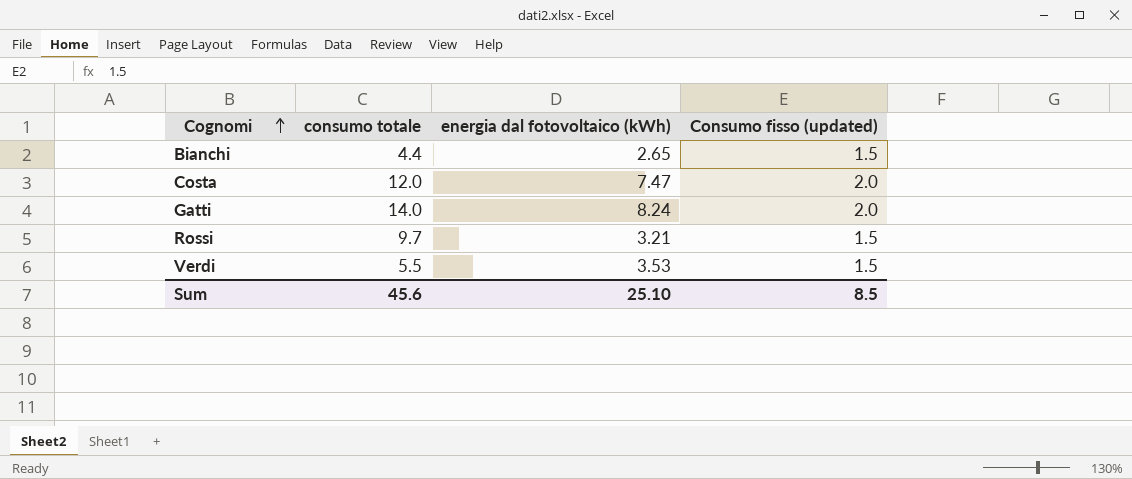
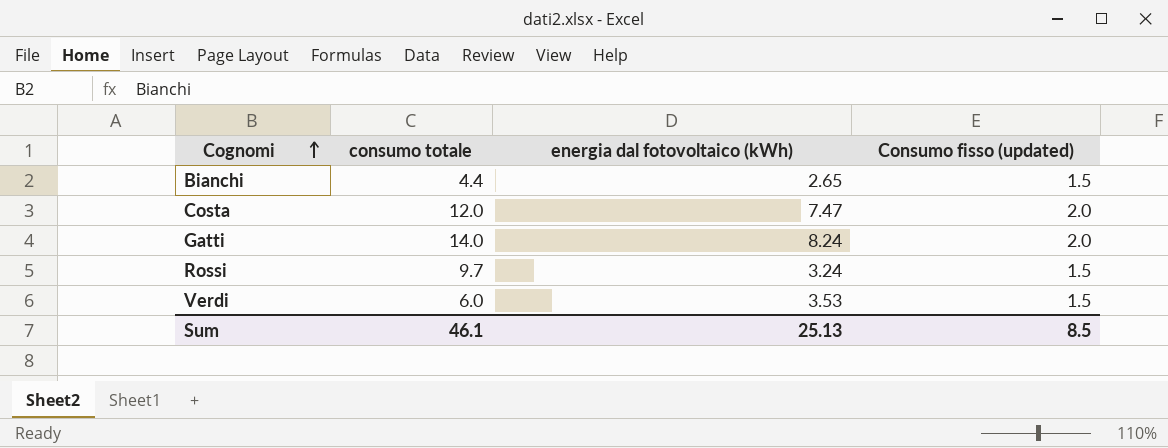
Rossi | energia dal fotovoltaico (kWh): 3.21 -> 3.24
Verdi | consumo totale: 5.5 -> 6.0
Sum | consumo totale: 45.6 -> 46.1
Sum | energia dal fotovoltaico (kWh): 25.10 -> 25.13

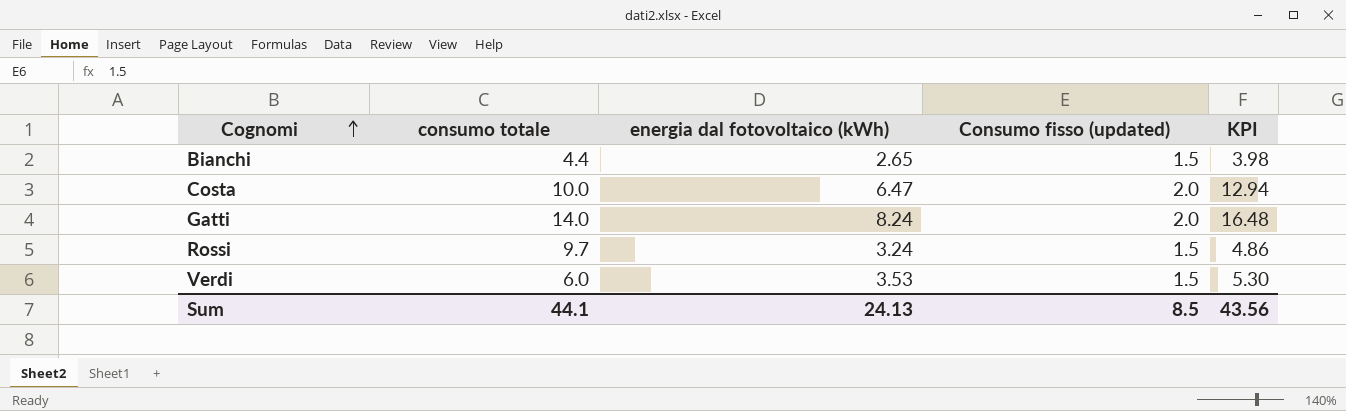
column KPI | formula: none -> [energia dal fotovoltaico (kWh)] * [Consumo fisso (updated)]
Costa | consumo totale: 12.0 -> 10.0
Costa | energia dal fotovoltaico (kWh): 7.47 -> 6.47
Sum | consumo totale: 46.1 -> 44.1
Sum | energia dal fotovoltaico (kWh): 25.13 -> 24.13

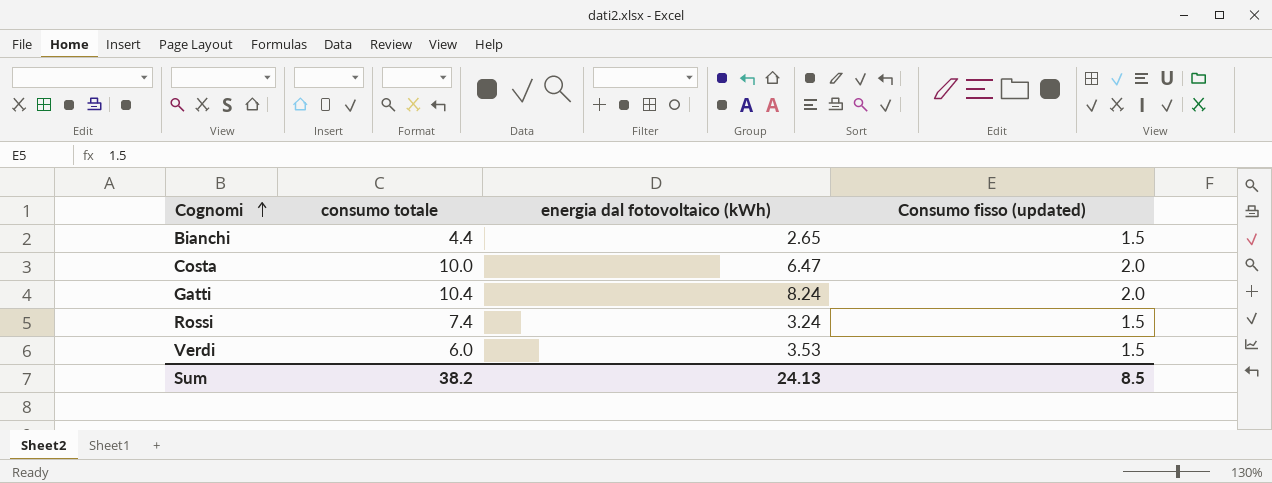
column KPI | formula: [energia dal fotovoltaico (kWh)] * [Consumo fisso (updated)] -> none
Gatti | consumo totale: 14.0 -> 10.4
Rossi | consumo totale: 9.7 -> 7.4
Sum | consumo totale: 44.1 -> 38.2

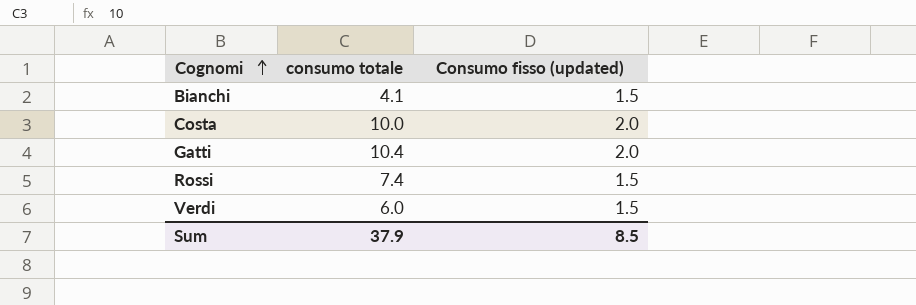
column energia dal fotovoltaico (kWh) | position: 3 -> none
Bianchi | consumo totale: 4.4 -> 4.1
Sum | consumo totale: 38.2 -> 37.9

